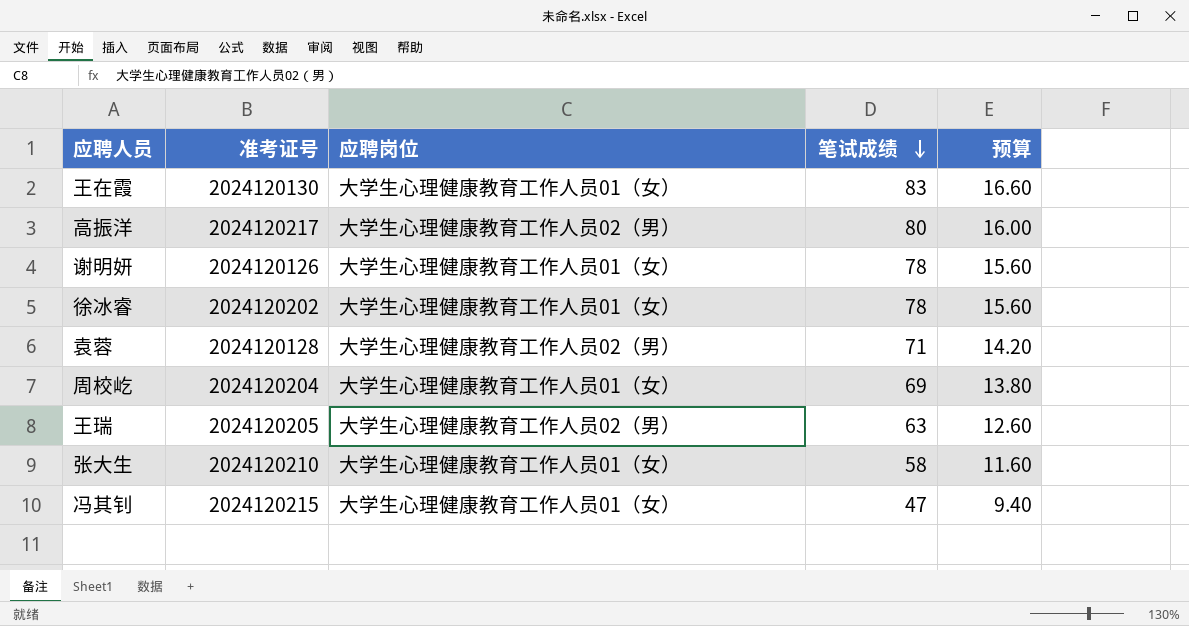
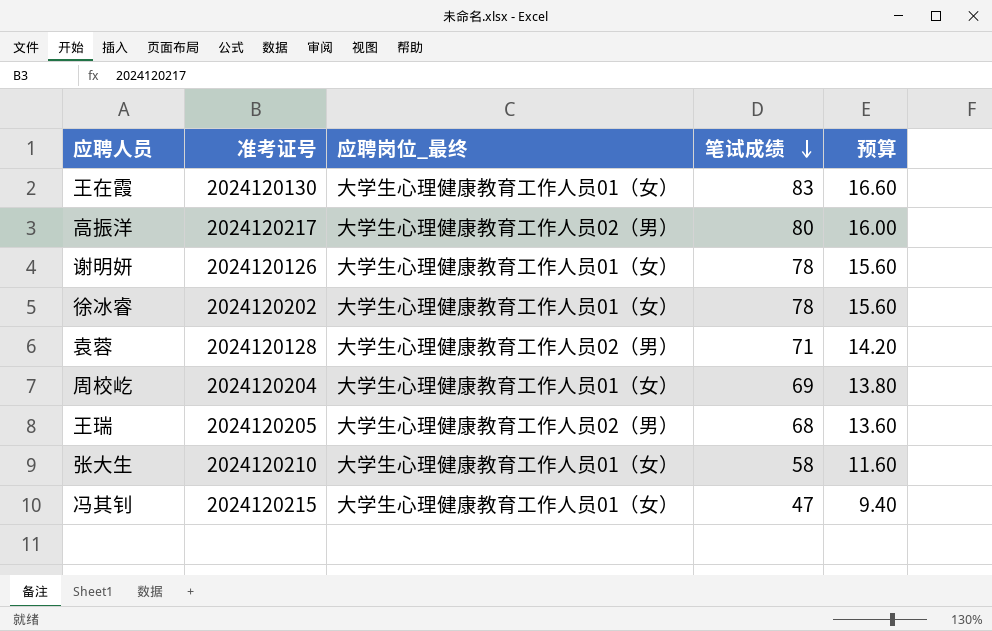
column name: 应聘岗位 -> 应聘岗位_最终
王瑞 | 笔试成绩: 63 -> 68
王瑞 | 预算: 12.60 -> 13.60

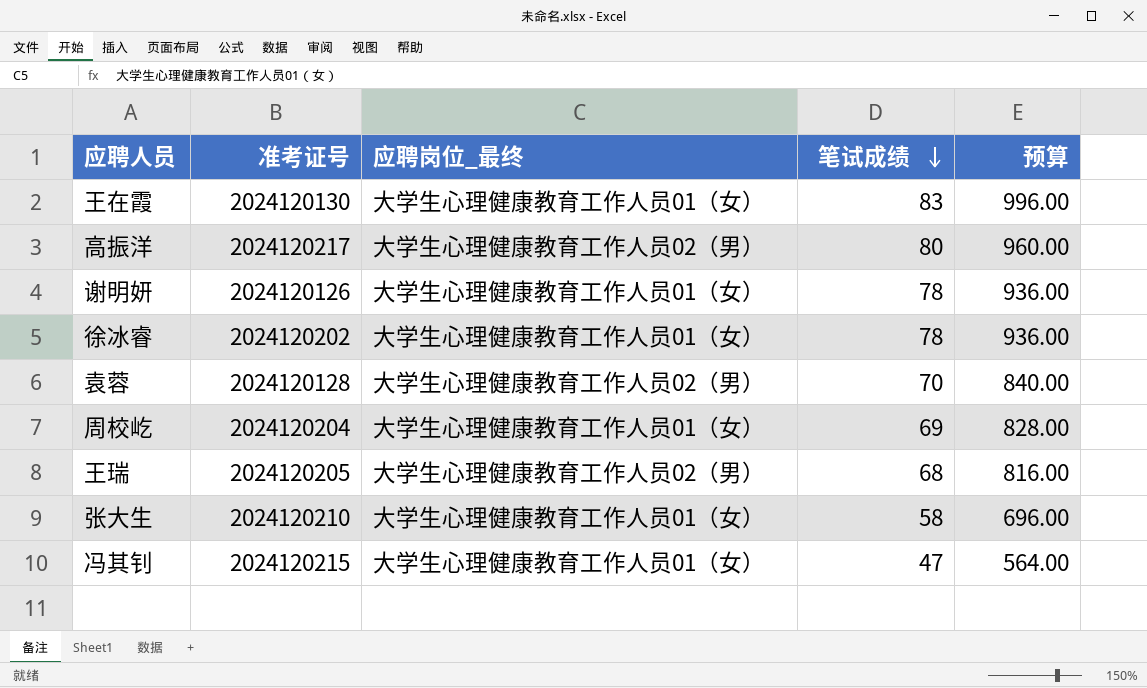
column 预算 | formula: [笔试成绩] * 0.2 -> [笔试成绩] * 12
袁蓉 | 笔试成绩: 71 -> 70

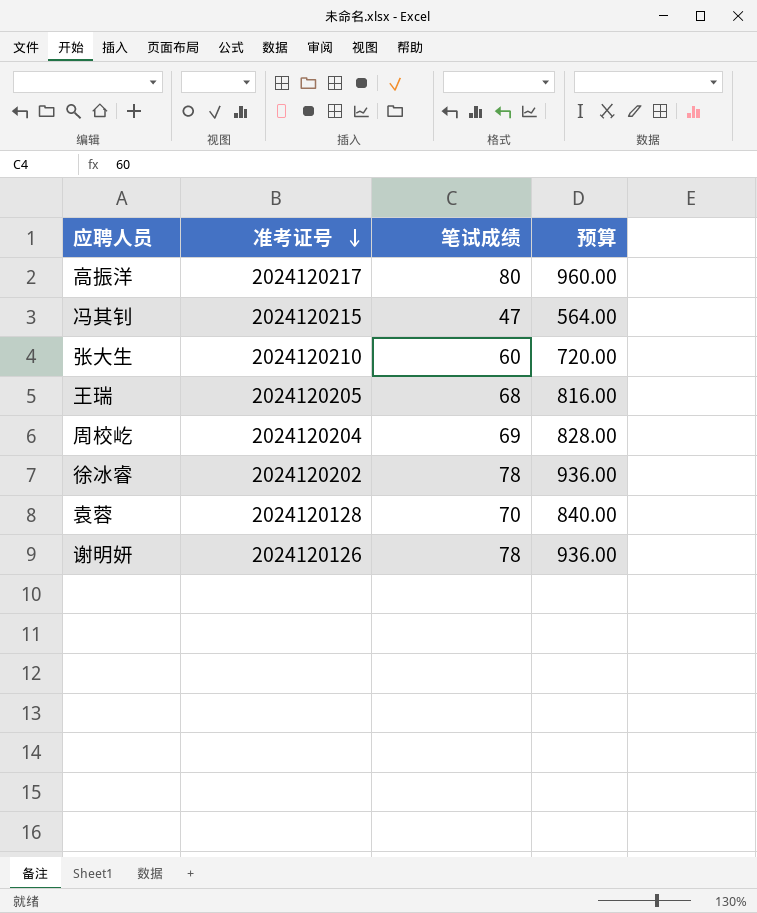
row order: 笔试成绩 descending -> 准考证号 descending
column 应聘岗位_最终 | position: 3 -> none
row 王在霞: 2024120130 | 大学生心理健康教育工作人员01（女） | 83 | 996.00 -> none
张大生 | 笔试成绩: 58 -> 60
张大生 | 预算: 696.00 -> 720.00

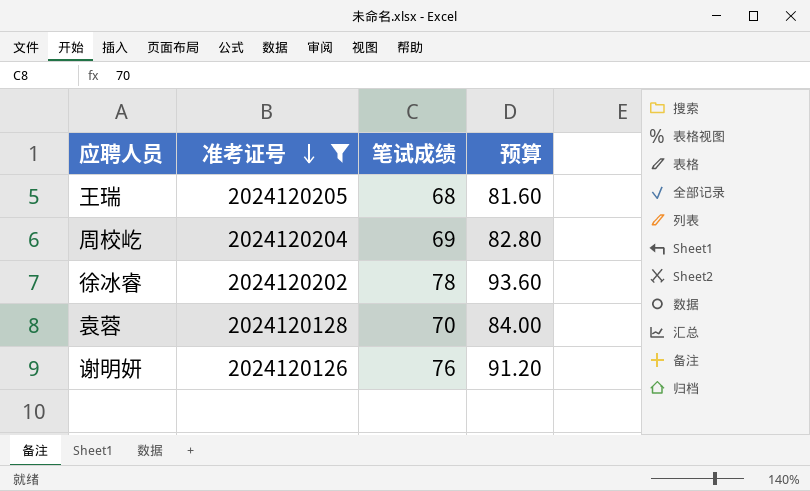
filter: none -> 准考证号 <= 2024120205
column 预算 | formula: [笔试成绩] * 12 -> [笔试成绩] * 1.2
谢明妍 | 笔试成绩: 78 -> 76

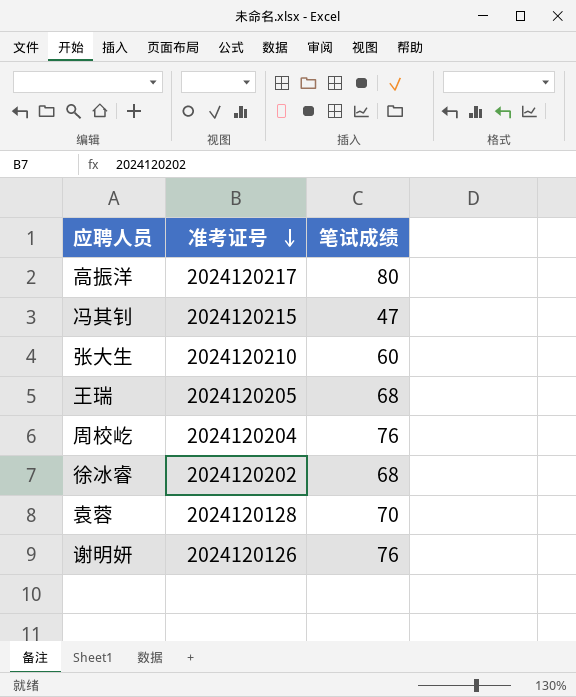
filter: 准考证号 <= 2024120205 -> none
column 预算 | formula: [笔试成绩] * 1.2 -> none
周校屹 | 笔试成绩: 69 -> 76
徐冰睿 | 笔试成绩: 78 -> 68

